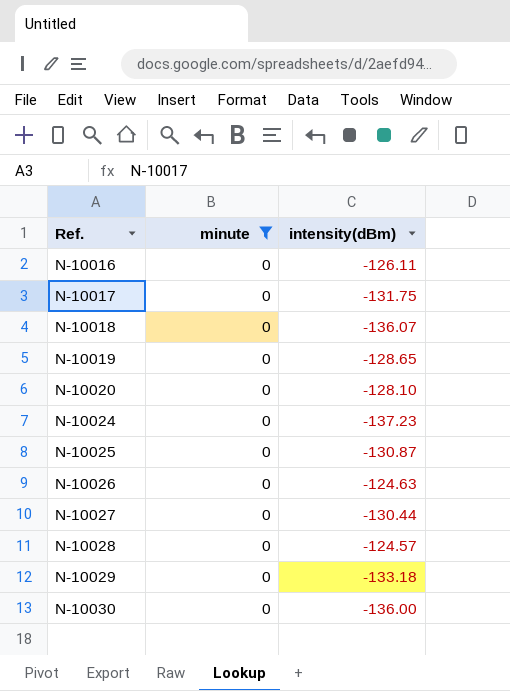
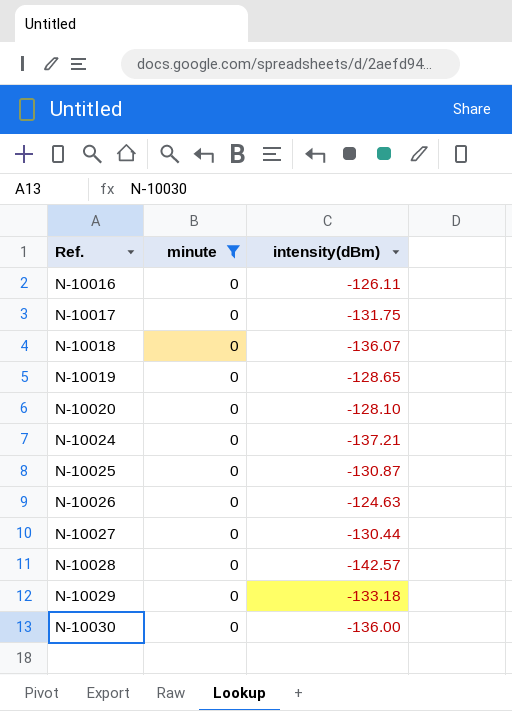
N-10024 | intensity(dBm): -137.23 -> -137.21
N-10028 | intensity(dBm): -124.57 -> -142.57

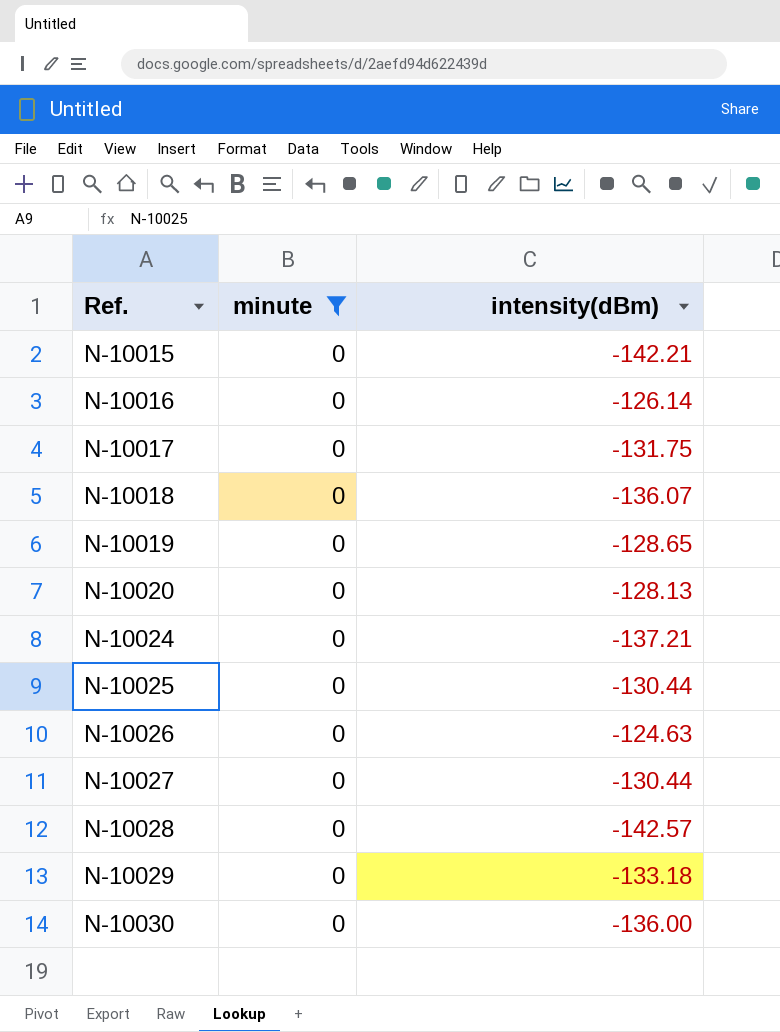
row N-10015: none -> 0 | -142.21
N-10016 | intensity(dBm): -126.11 -> -126.14
N-10020 | intensity(dBm): -128.10 -> -128.13
N-10025 | intensity(dBm): -130.87 -> -130.44

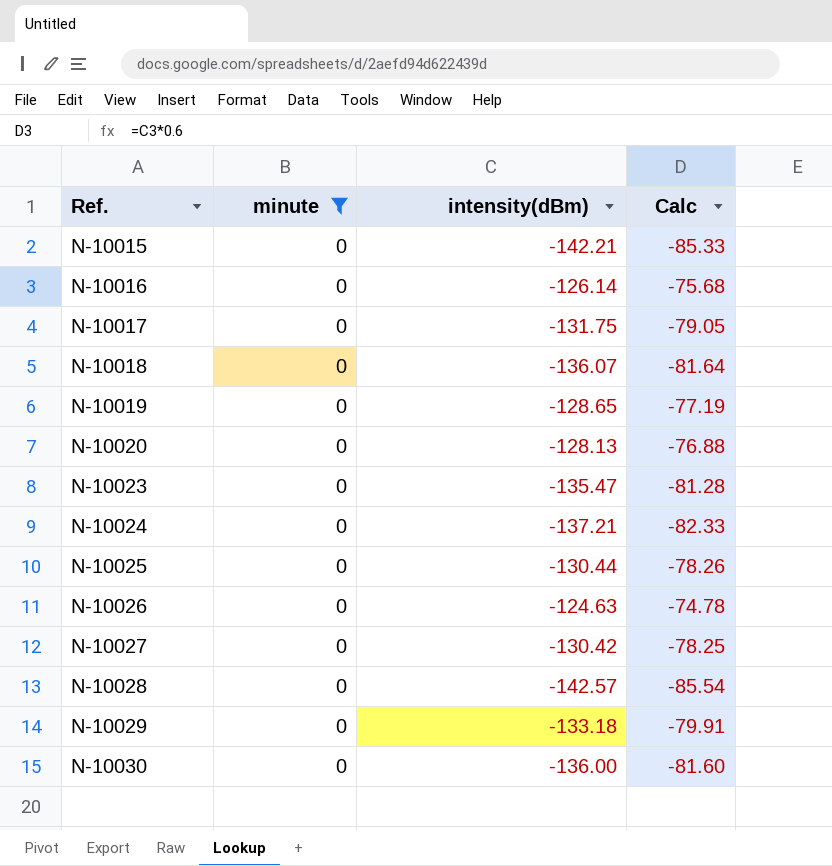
column Calc | formula: none -> [intensity(dBm)] * 0.6
row N-10023: none -> 0 | -135.47 | -81.28
N-10027 | intensity(dBm): -130.44 -> -130.42

